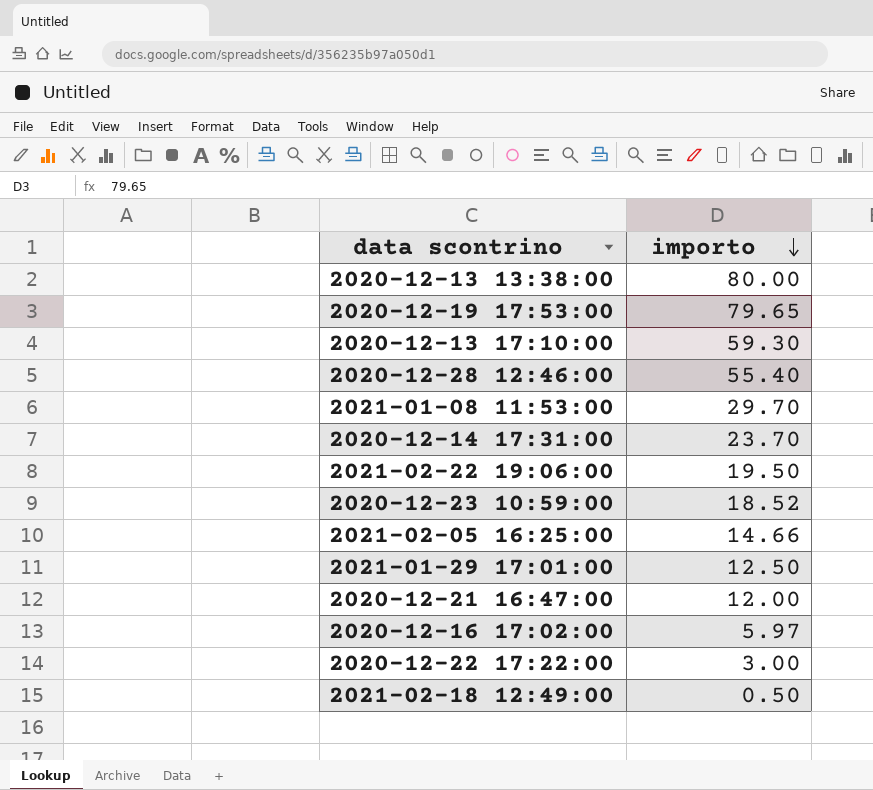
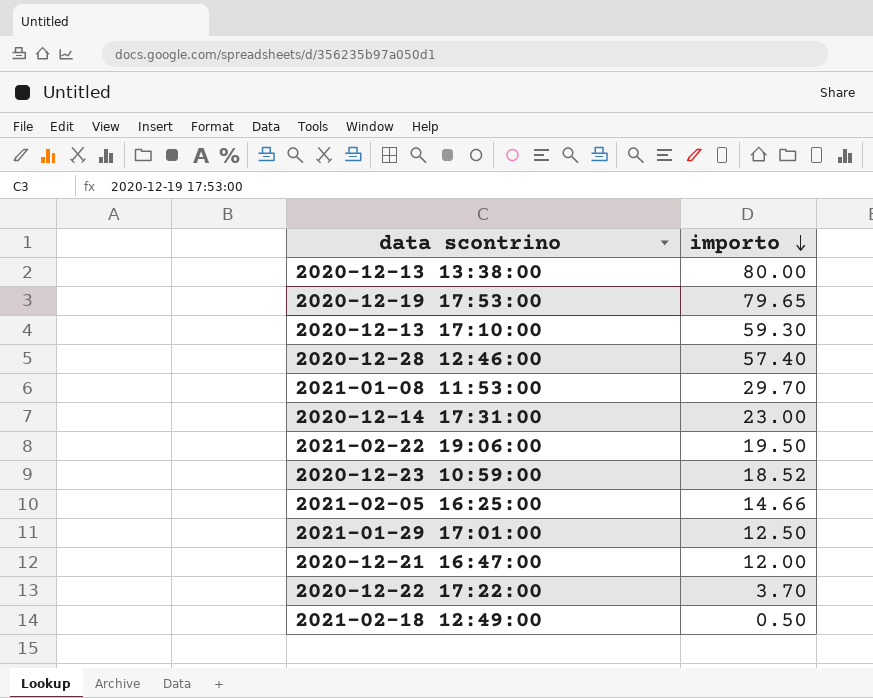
row 2020-12-16 17:02:00: 5.97 -> none
2020-12-28 12:46:00 | importo: 55.40 -> 57.40
2020-12-14 17:31:00 | importo: 23.70 -> 23.00
2020-12-22 17:22:00 | importo: 3.00 -> 3.70

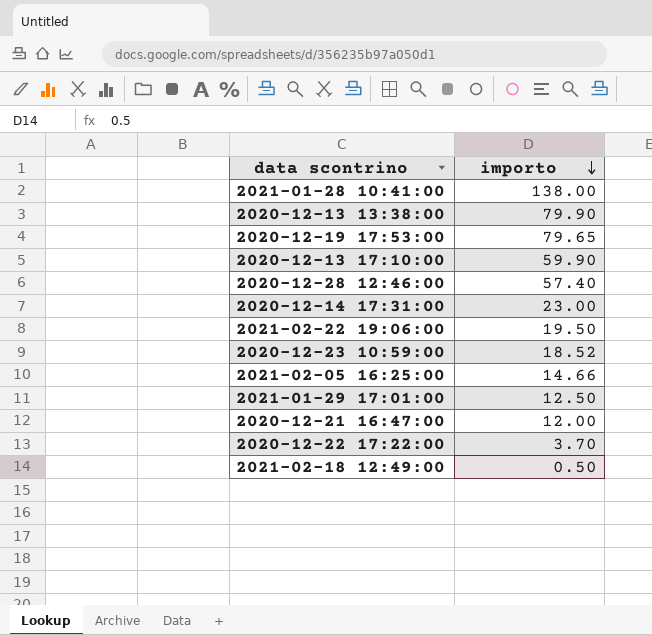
row 2021-01-08 11:53:00: 29.70 -> none
row 2021-01-28 10:41:00: none -> 138.00
2020-12-13 13:38:00 | importo: 80.00 -> 79.90
2020-12-13 17:10:00 | importo: 59.30 -> 59.90

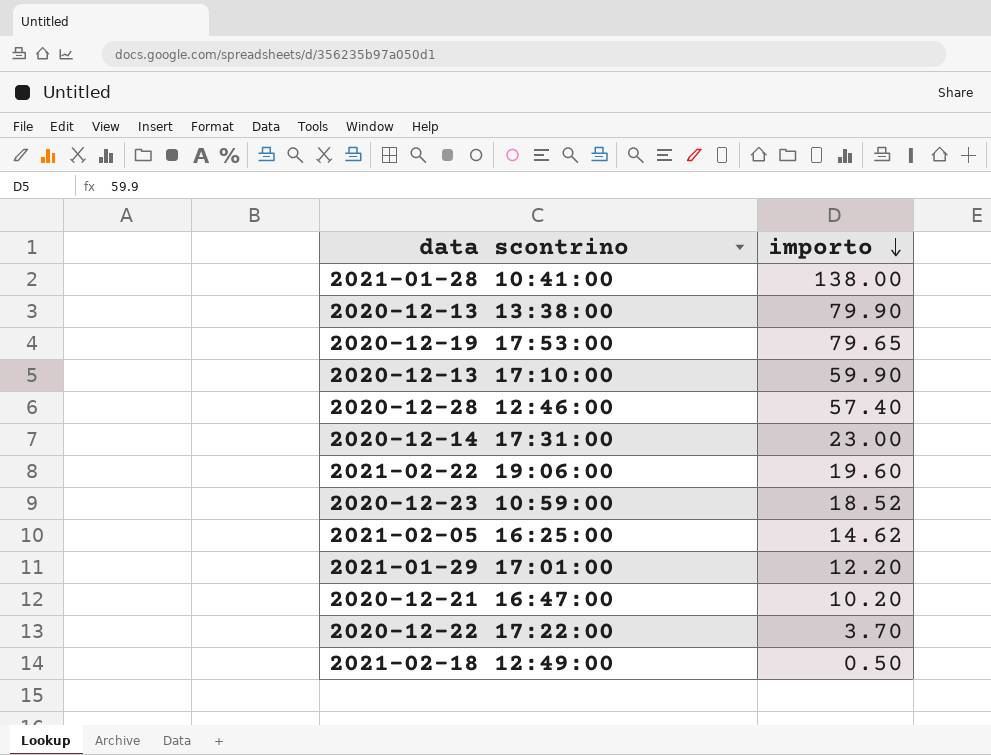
2021-02-22 19:06:00 | importo: 19.50 -> 19.60
2021-02-05 16:25:00 | importo: 14.66 -> 14.62
2021-01-29 17:01:00 | importo: 12.50 -> 12.20
2020-12-21 16:47:00 | importo: 12.00 -> 10.20

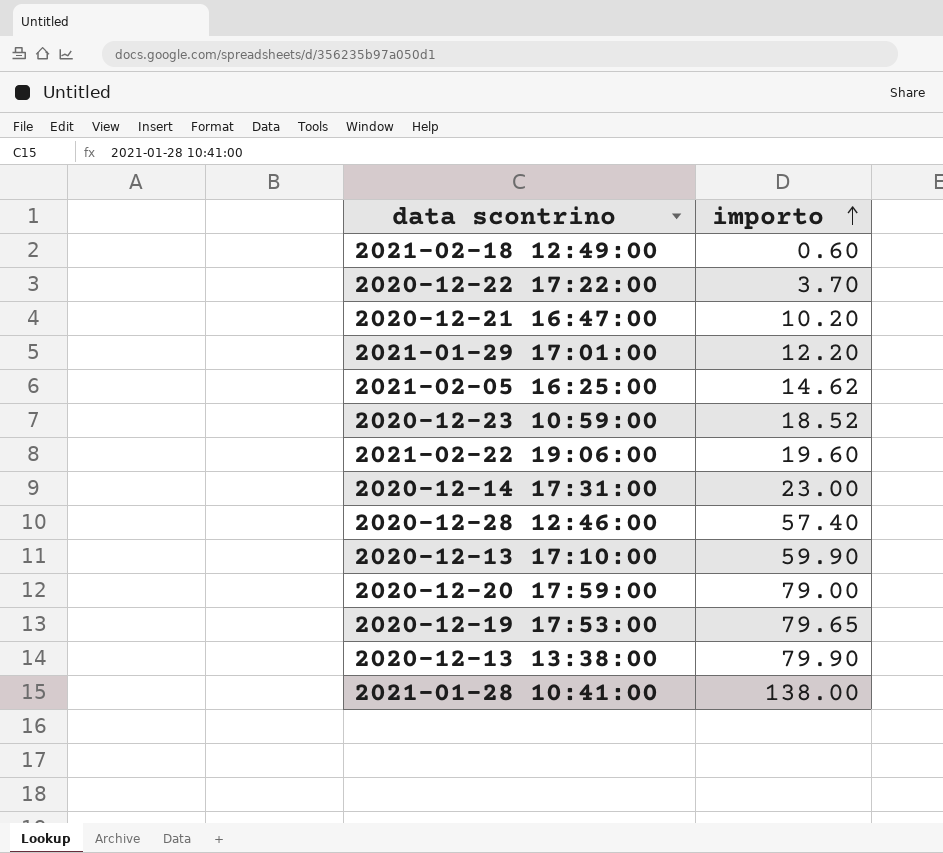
row order: importo descending -> importo ascending
2021-02-18 12:49:00 | importo: 0.50 -> 0.60
row 2020-12-20 17:59:00: none -> 79.00

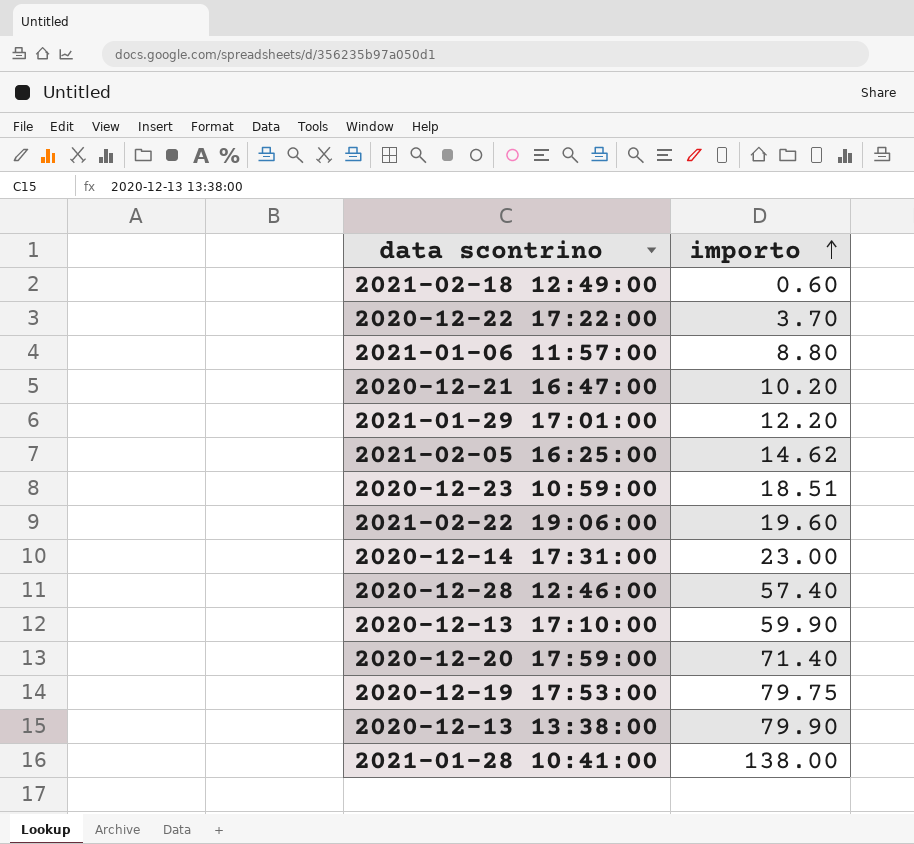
row 2021-01-06 11:57:00: none -> 8.80
2020-12-23 10:59:00 | importo: 18.52 -> 18.51
2020-12-20 17:59:00 | importo: 79.00 -> 71.40
2020-12-19 17:53:00 | importo: 79.65 -> 79.75

